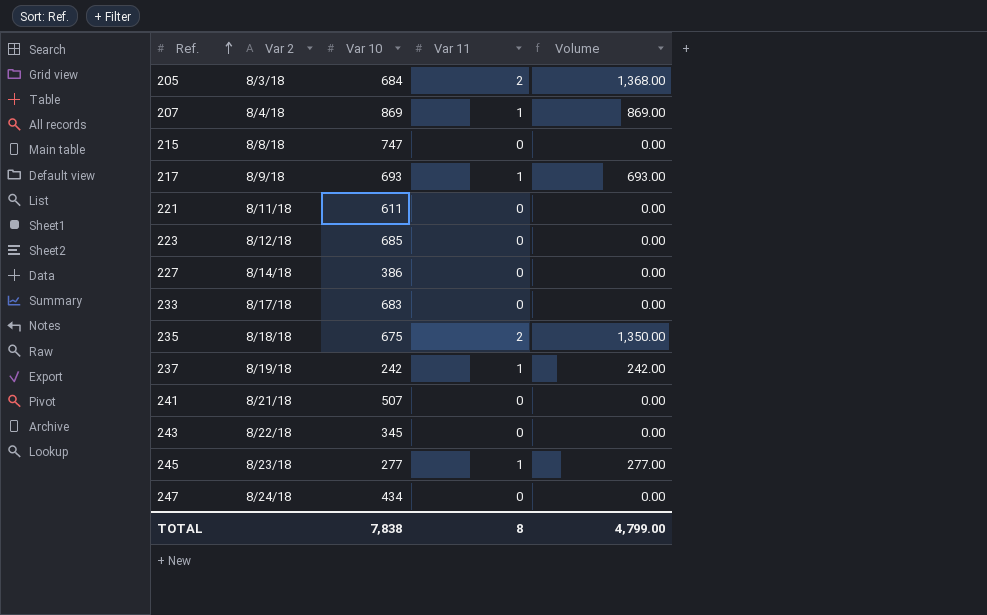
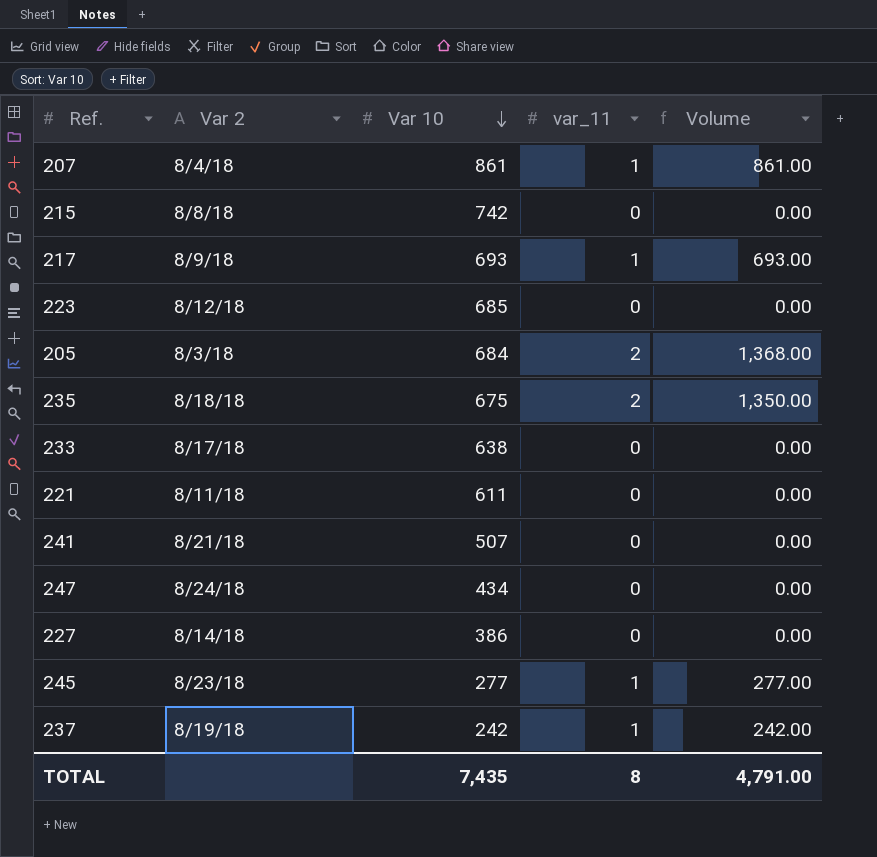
row order: Ref. ascending -> Var 10 descending
column name: Var 11 -> var_11
row 243: 8/22/18 | 345 | 0 | 0.00 -> none
207 | Var 10: 869 -> 861
207 | Volume: 869.00 -> 861.00
215 | Var 10: 747 -> 742
233 | Var 10: 683 -> 638
TOTAL | Var 10: 7,838 -> 7,435
TOTAL | Volume: 4,799.00 -> 4,791.00

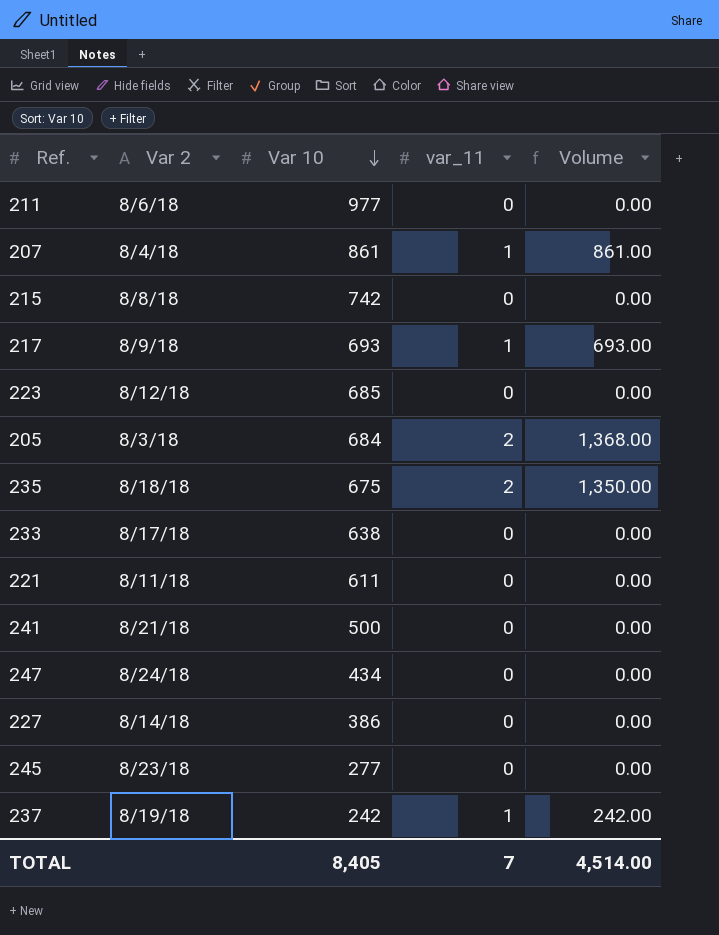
row 211: none -> 8/6/18 | 977 | 0 | 0.00
241 | Var 10: 507 -> 500
245 | var_11: 1 -> 0
245 | Volume: 277.00 -> 0.00
TOTAL | Var 10: 7,435 -> 8,405
TOTAL | var_11: 8 -> 7
TOTAL | Volume: 4,791.00 -> 4,514.00

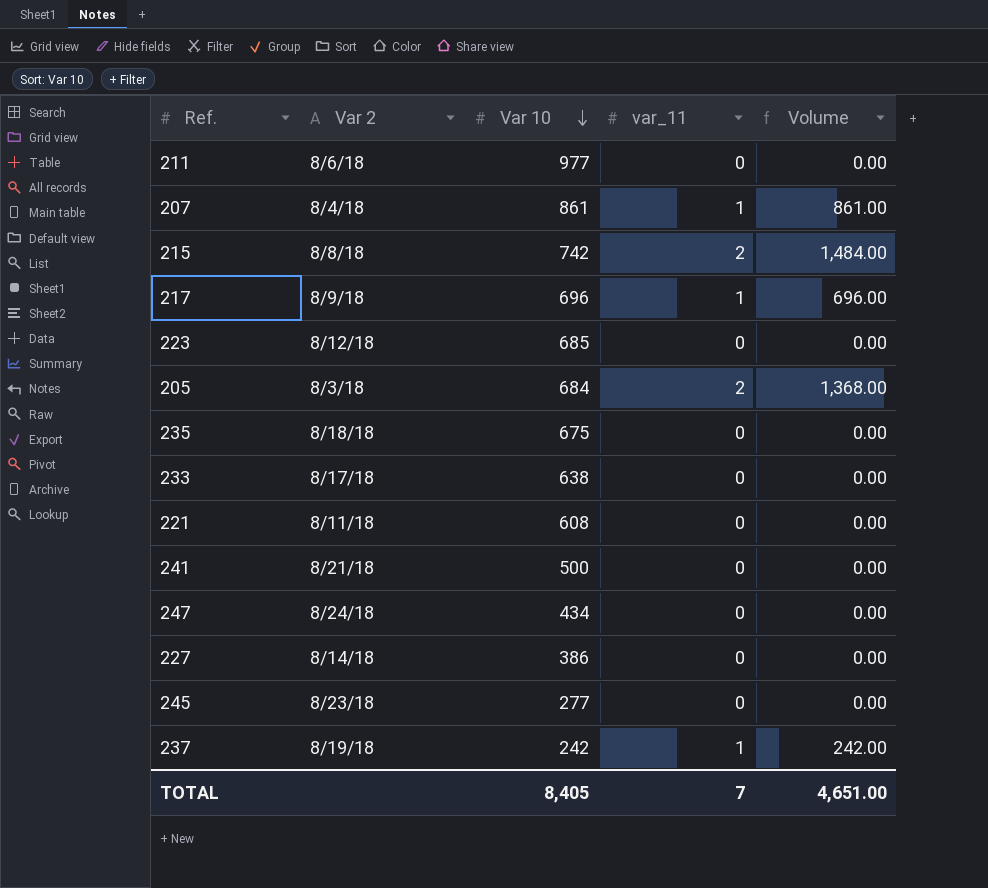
215 | var_11: 0 -> 2
215 | Volume: 0.00 -> 1,484.00
217 | Var 10: 693 -> 696
217 | Volume: 693.00 -> 696.00
235 | var_11: 2 -> 0
235 | Volume: 1,350.00 -> 0.00
221 | Var 10: 611 -> 608
TOTAL | Volume: 4,514.00 -> 4,651.00

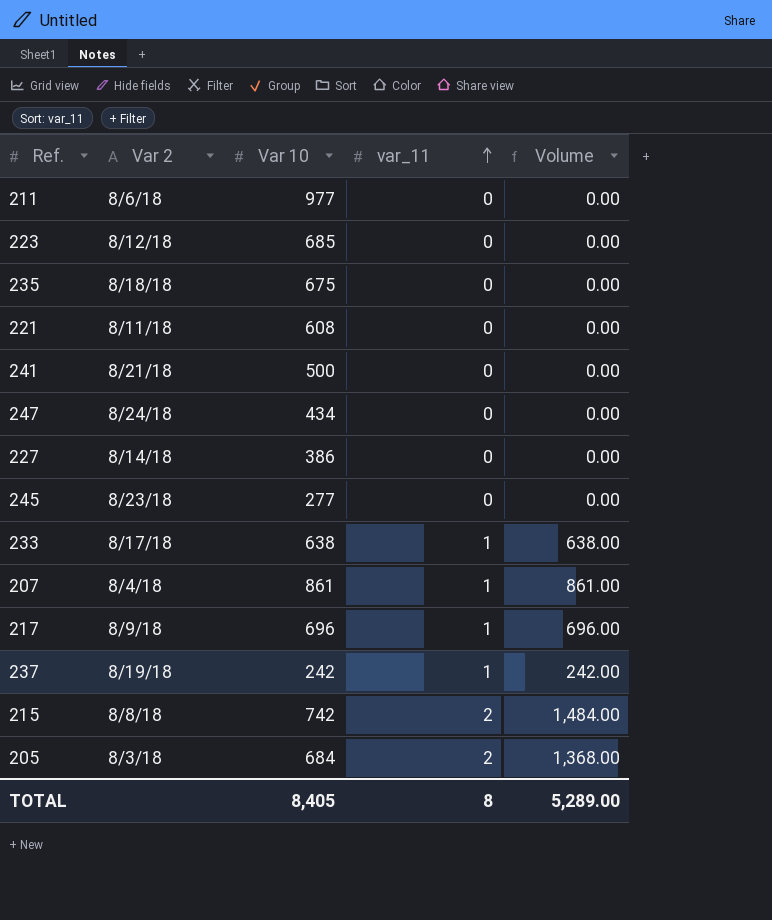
row order: Var 10 descending -> var_11 ascending
233 | var_11: 0 -> 1
233 | Volume: 0.00 -> 638.00
TOTAL | var_11: 7 -> 8
TOTAL | Volume: 4,651.00 -> 5,289.00

